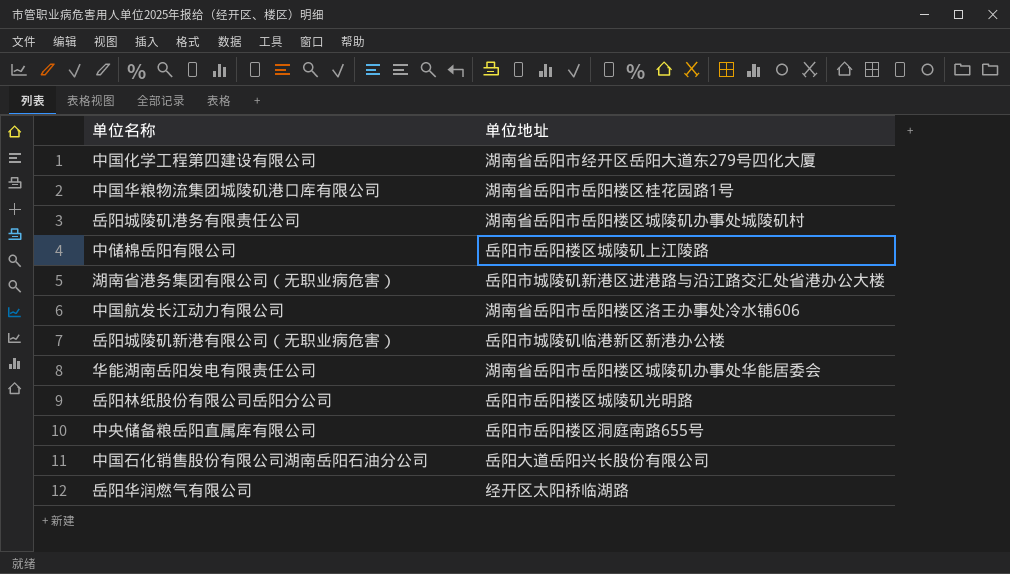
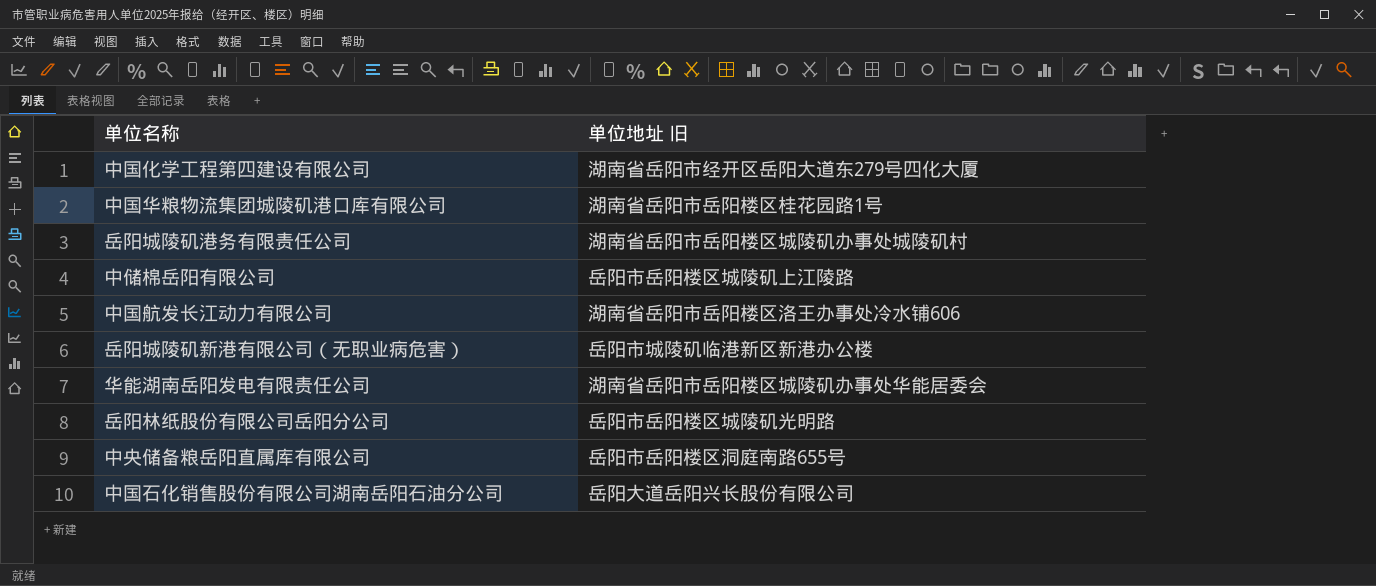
column name: 单位地址 -> 单位地址 旧
row 湖南省港务集团有限公司（无职业病危害）: 岳阳市城陵矶新港区进港路与沿江路交汇处省港办公大楼 -> none
row 岳阳华润燃气有限公司: 经开区太阳桥临湖路 -> none

